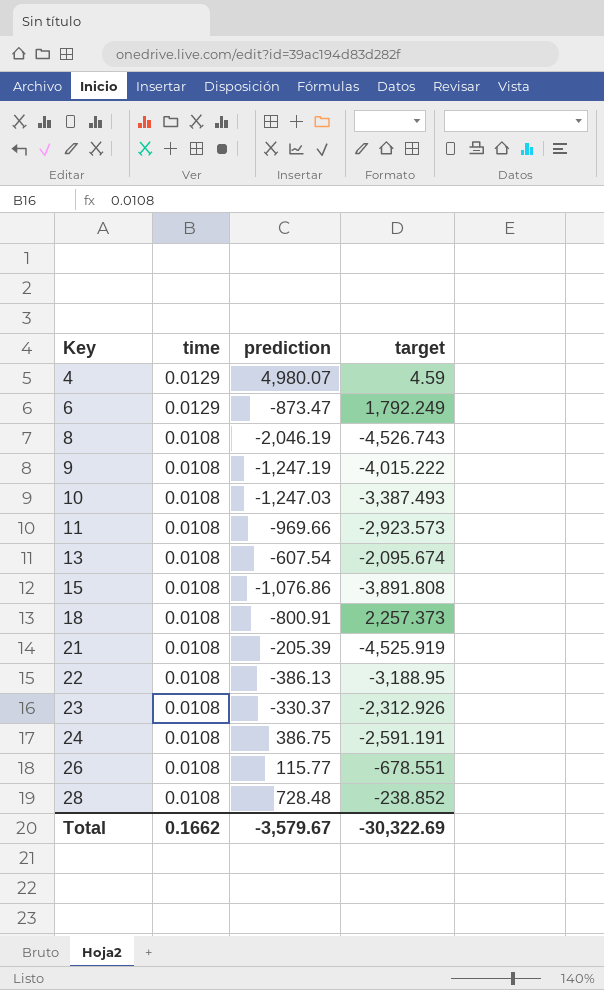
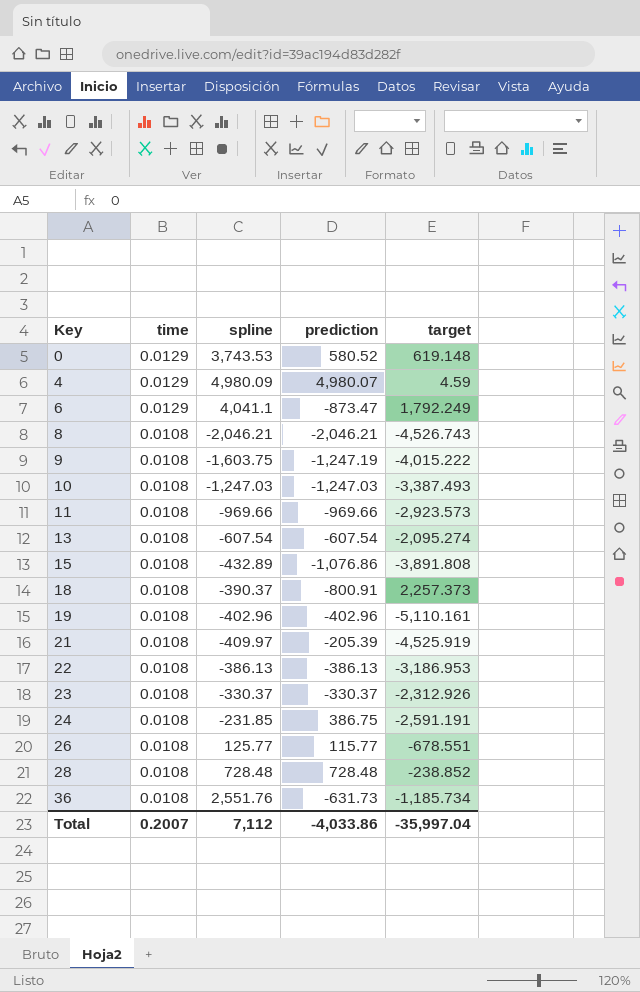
column spline | position: none -> 3
row 0: none -> 0.0129 | 3,743.53 | 580.52 | 619.148
8 | prediction: -2,046.19 -> -2,046.21
13 | target: -2,095.674 -> -2,095.274
row 19: none -> 0.0108 | -402.96 | -402.96 | -5,110.161
22 | target: -3,188.95 -> -3,186.953
row 36: none -> 0.0108 | 2,551.76 | -631.73 | -1,185.734
Total | time: 0.1662 -> 0.2007
Total | prediction: -3,579.67 -> -4,033.86
Total | target: -30,322.69 -> -35,997.04

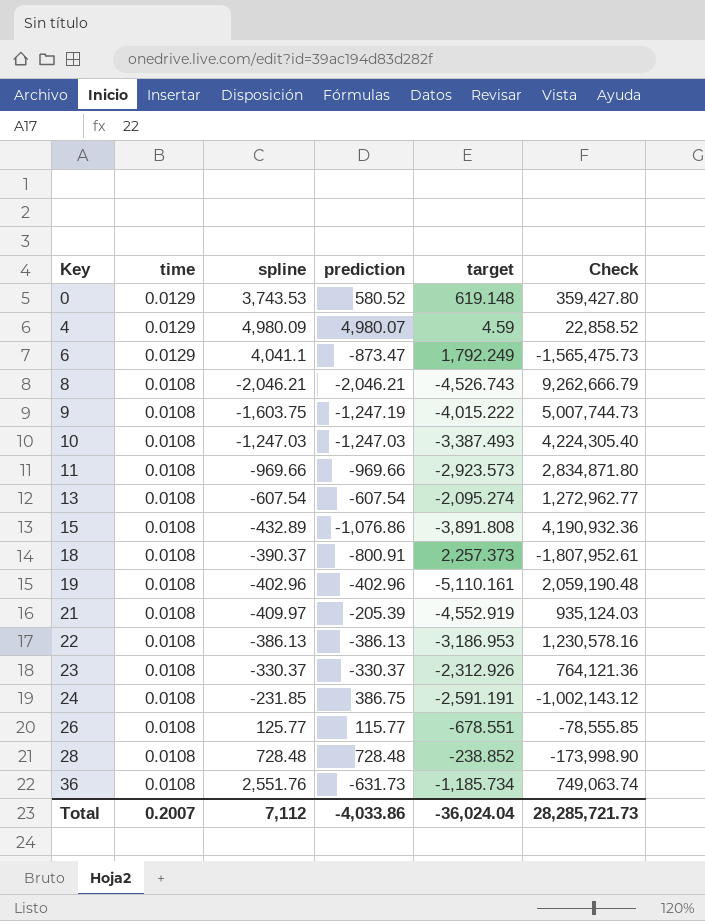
column Check | formula: none -> [prediction] * [target]
21 | target: -4,525.919 -> -4,552.919
Total | target: -35,997.04 -> -36,024.04

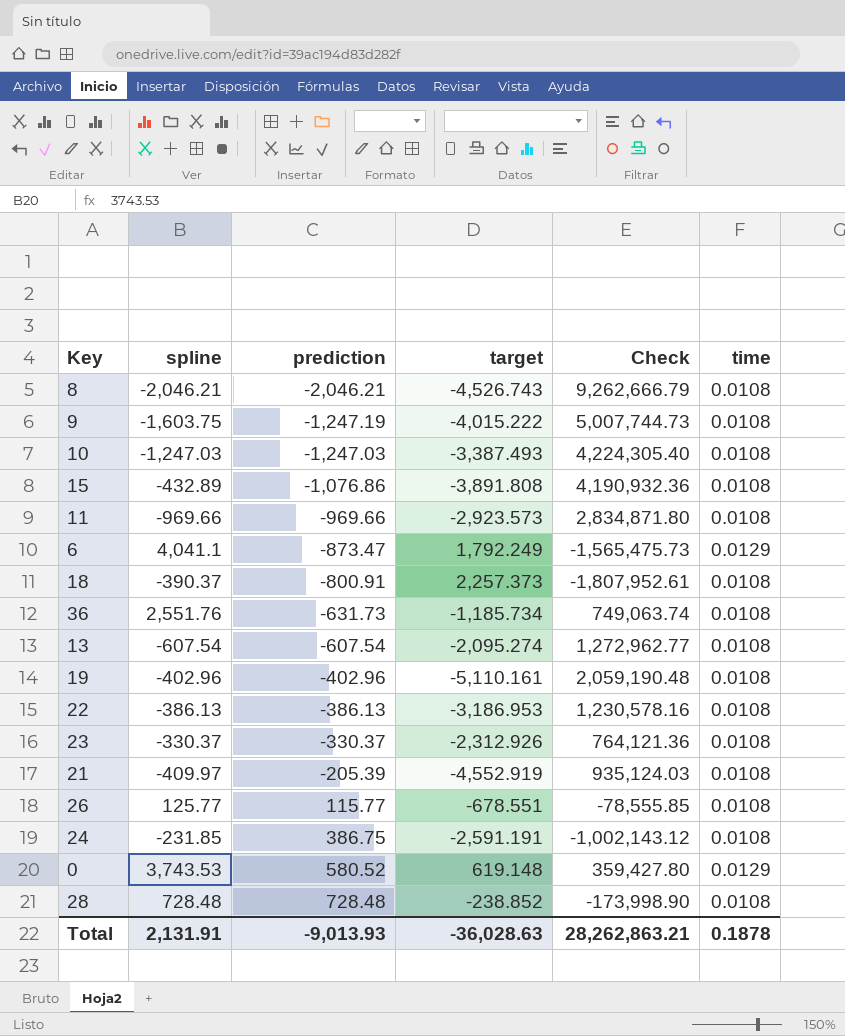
row order: Key ascending -> prediction ascending
column time | position: 2 -> 6
row 4: 0.0129 | 4,980.09 | 4,980.07 | 4.59 | 22,858.52 -> none
Total | spline: 7,112 -> 2,131.91
Total | prediction: -4,033.86 -> -9,013.93
Total | target: -36,024.04 -> -36,028.63
Total | Check: 28,285,721.73 -> 28,262,863.21
Total | time: 0.2007 -> 0.1878

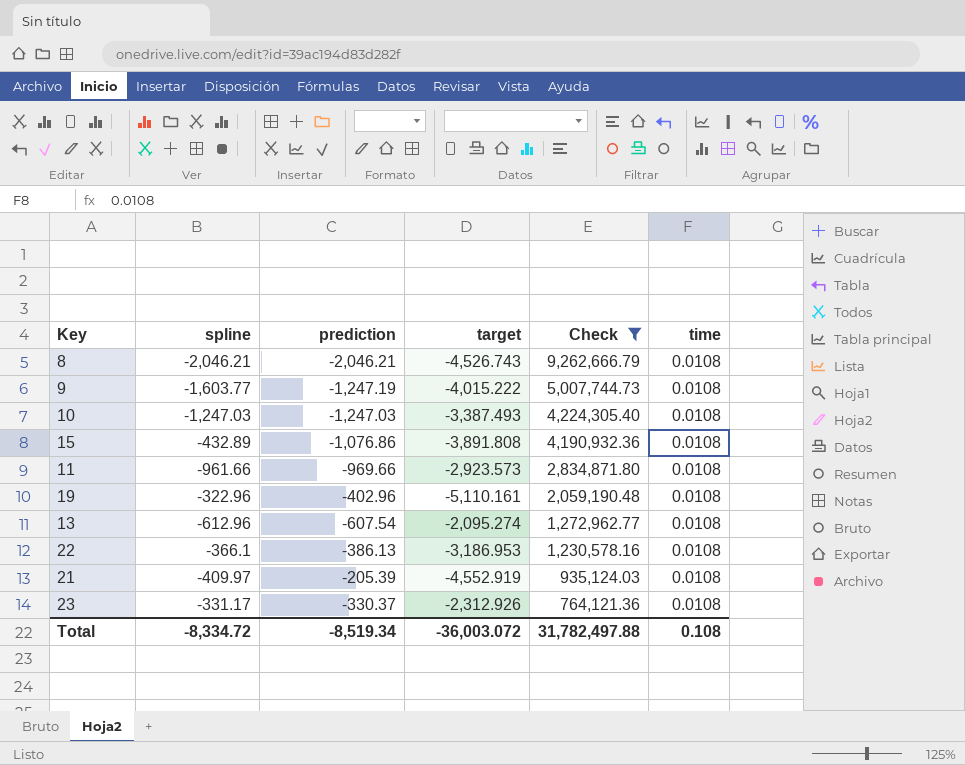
filter: none -> Check >= 764,121.36
row order: prediction ascending -> Check descending
9 | spline: -1,603.75 -> -1,603.77
11 | spline: -969.66 -> -961.66
19 | spline: -402.96 -> -322.96
13 | spline: -607.54 -> -612.96
22 | spline: -386.13 -> -366.1
23 | spline: -330.37 -> -331.17
Total | spline: 2,131.91 -> -8,334.72
Total | prediction: -9,013.93 -> -8,519.34
Total | target: -36,028.63 -> -36,003.072
Total | Check: 28,262,863.21 -> 31,782,497.88
Total | time: 0.1878 -> 0.108

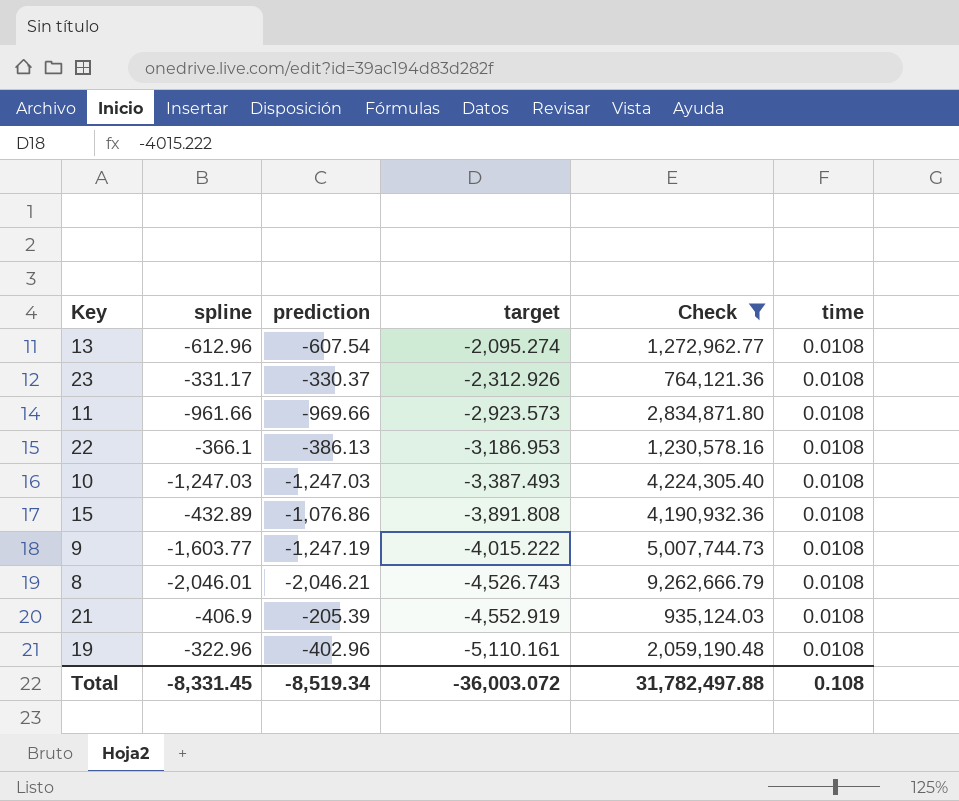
row order: Check descending -> target descending
8 | spline: -2,046.21 -> -2,046.01
21 | spline: -409.97 -> -406.9
Total | spline: -8,334.72 -> -8,331.45

